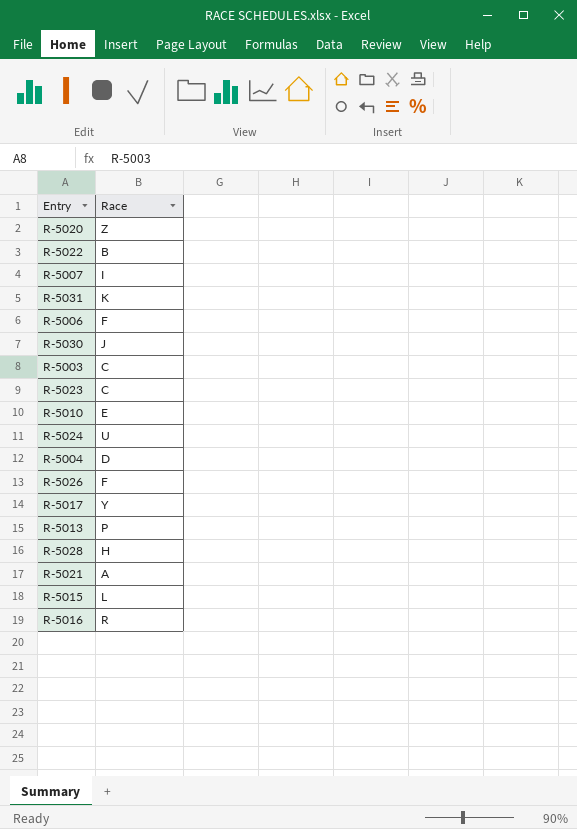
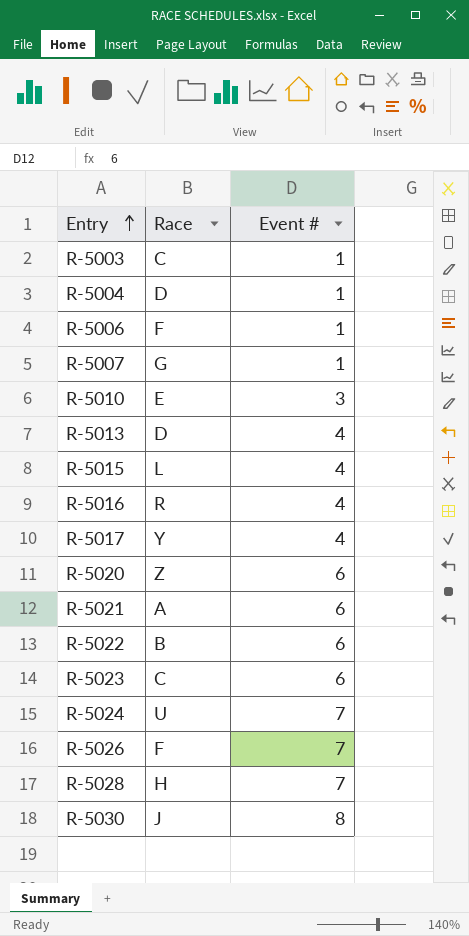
row order: none -> Entry ascending
column Event # | position: none -> 3
row R-5031: K -> none
R-5007 | Race: I -> G
R-5013 | Race: P -> D

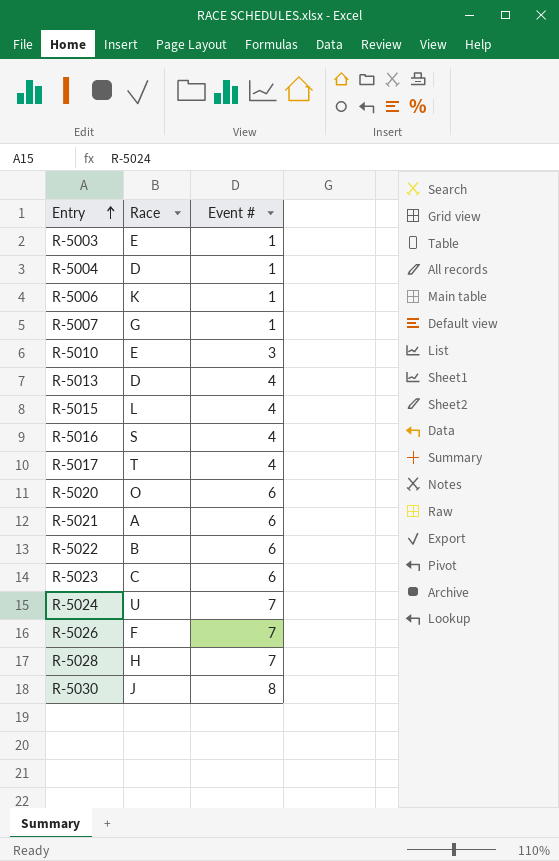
R-5003 | Race: C -> E
R-5006 | Race: F -> K
R-5016 | Race: R -> S
R-5017 | Race: Y -> T
R-5020 | Race: Z -> O

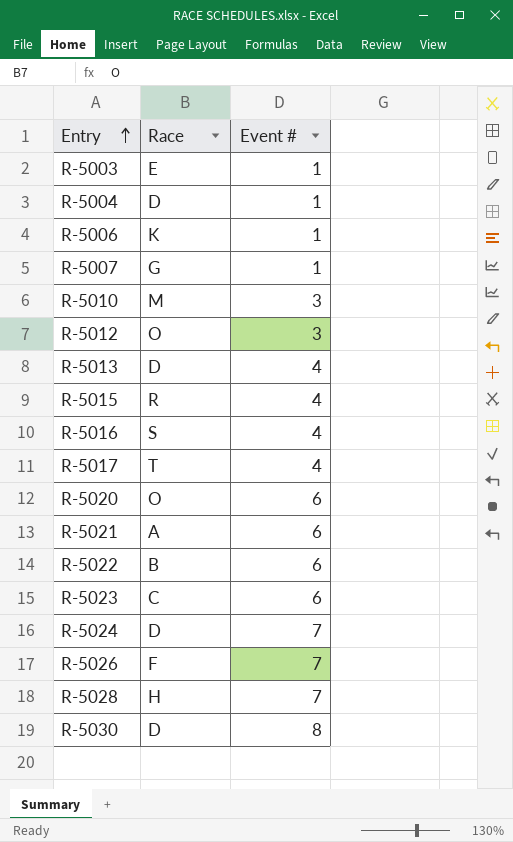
R-5010 | Race: E -> M
row R-5012: none -> O | 3
R-5015 | Race: L -> R
R-5024 | Race: U -> D
R-5030 | Race: J -> D

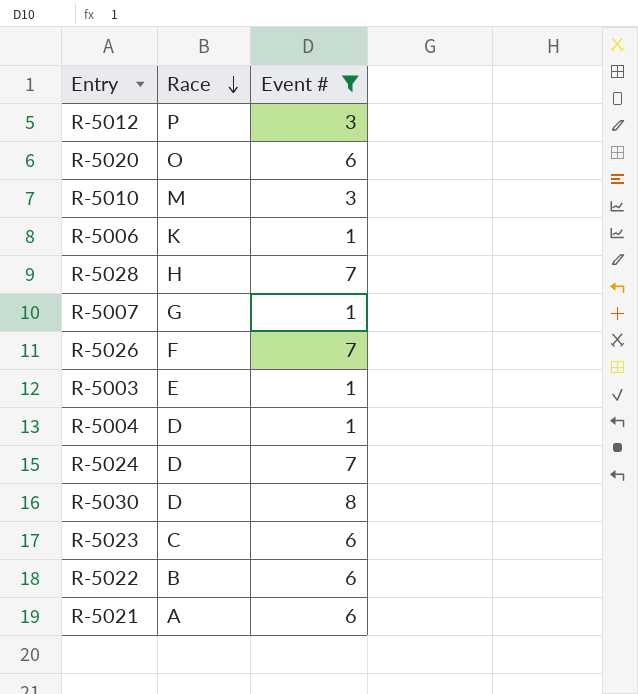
filter: none -> Event # != 4
row order: Entry ascending -> Race descending
R-5012 | Race: O -> P

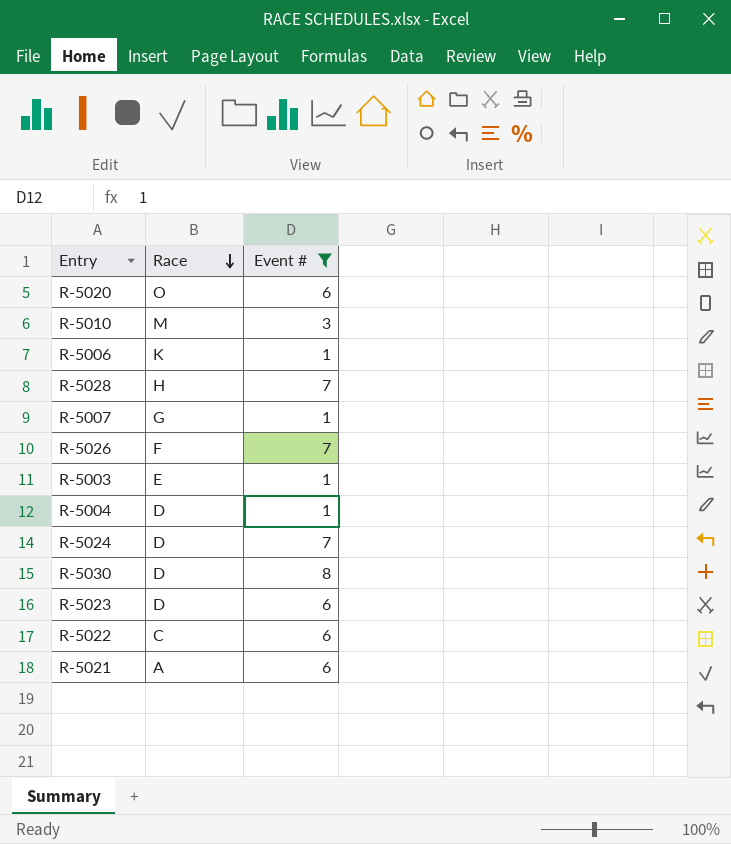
row R-5012: P | 3 -> none
R-5023 | Race: C -> D
R-5022 | Race: B -> C

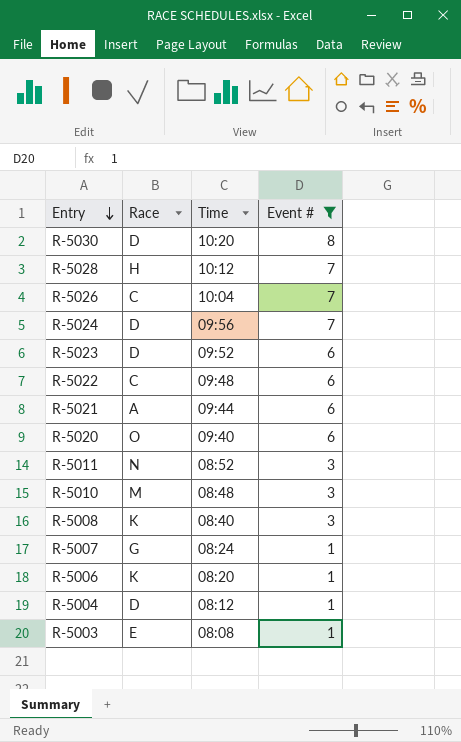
row order: Race descending -> Entry descending
column Time | position: none -> 3
R-5026 | Race: F -> C
row R-5011: none -> N | 08:52 | 3
row R-5008: none -> K | 08:40 | 3

